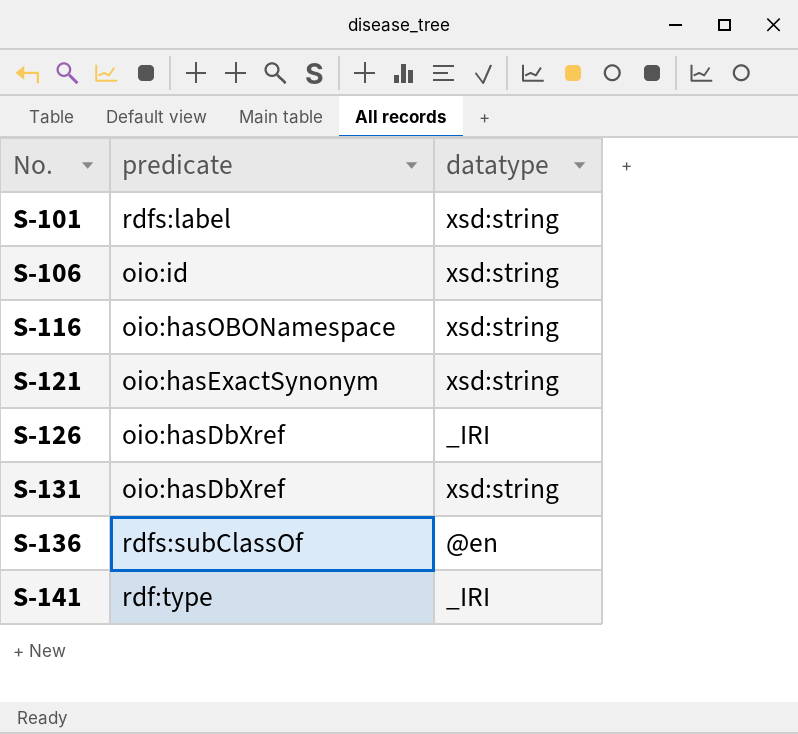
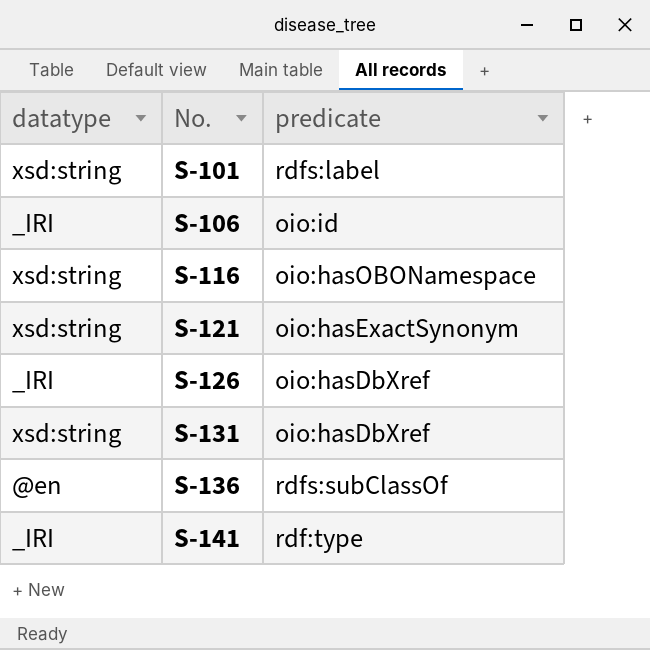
column datatype | position: 3 -> 1
S-106 | datatype: xsd:string -> _IRI

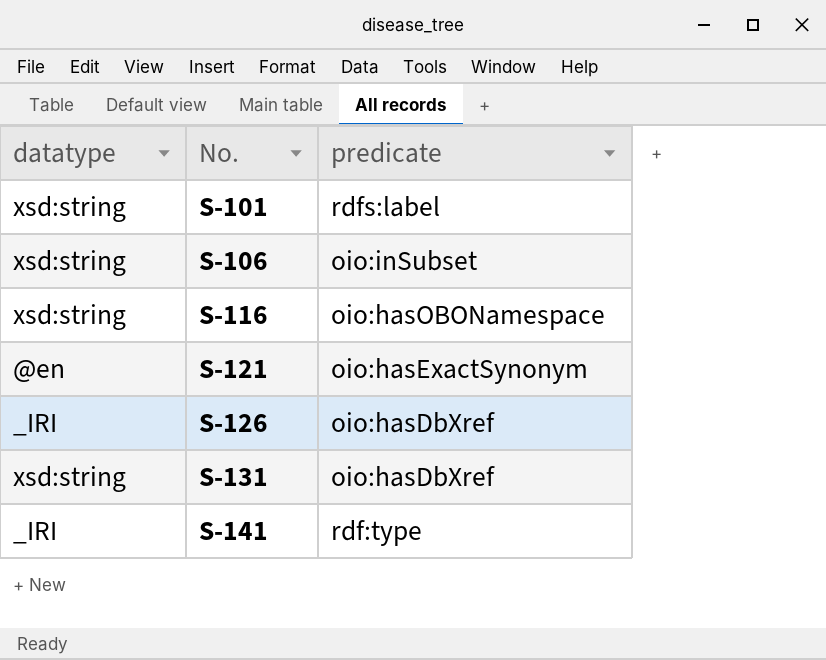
row S-136: @en | rdfs:subClassOf -> none
S-106 | datatype: _IRI -> xsd:string
S-106 | predicate: oio:id -> oio:inSubset
S-121 | datatype: xsd:string -> @en

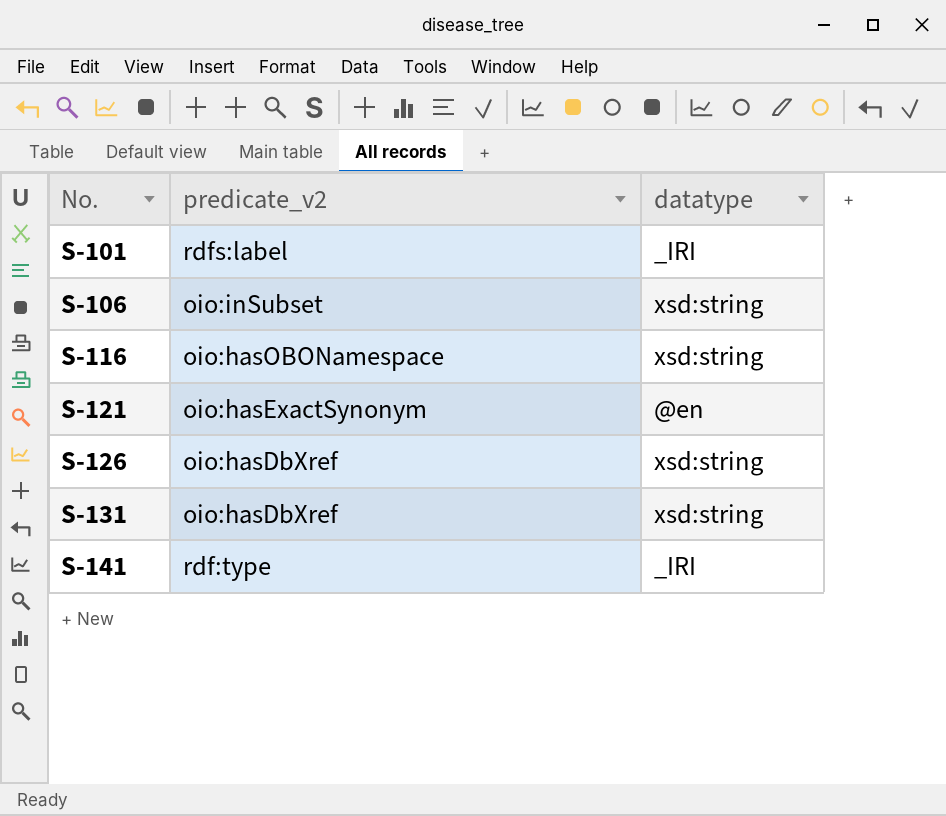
column name: predicate -> predicate_v2
column datatype | position: 1 -> 3
S-101 | datatype: xsd:string -> _IRI
S-126 | datatype: _IRI -> xsd:string

